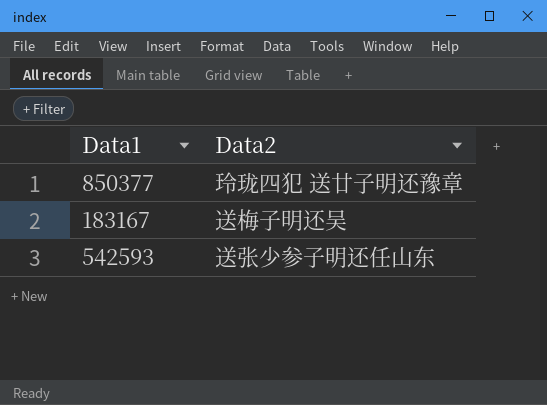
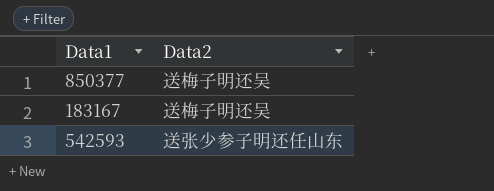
850377 | Data2: 玲珑四犯 送廿子明还豫章 -> 送梅子明还吴

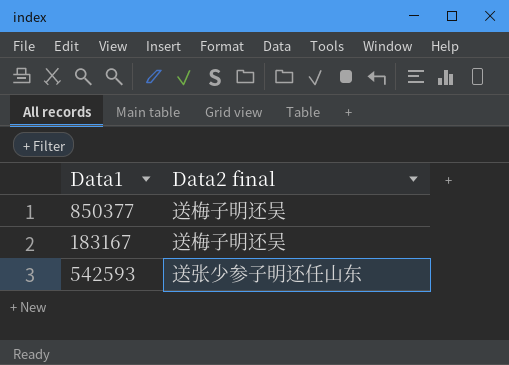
column name: Data2 -> Data2 final

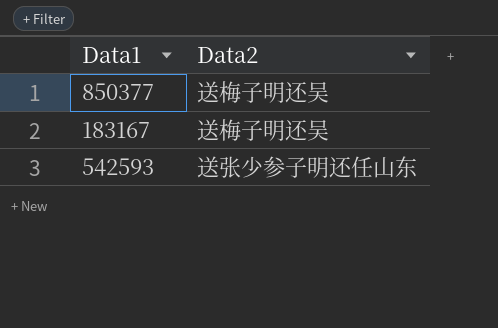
column name: Data2 final -> Data2

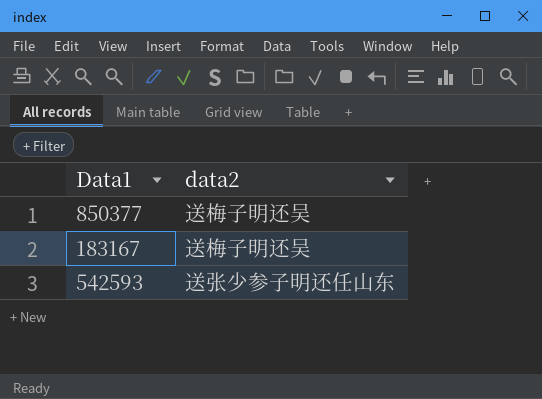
column name: Data2 -> data2

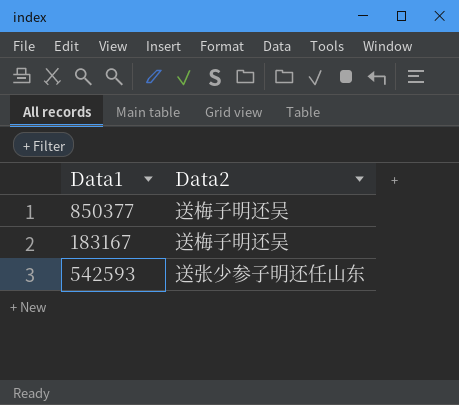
column name: data2 -> Data2

